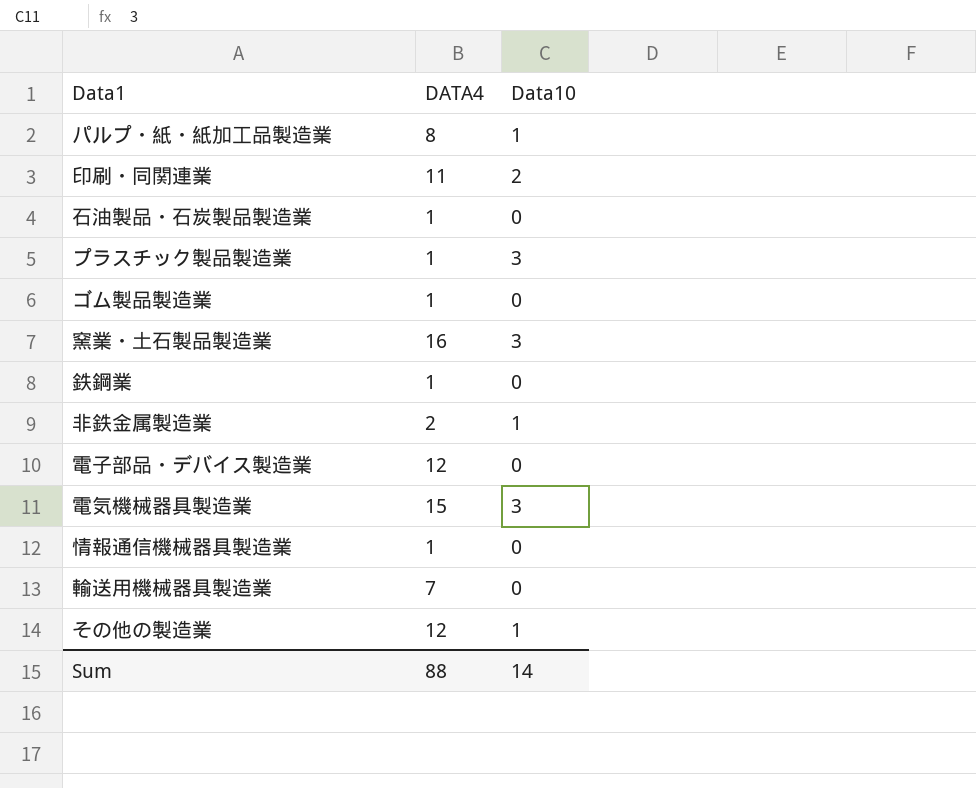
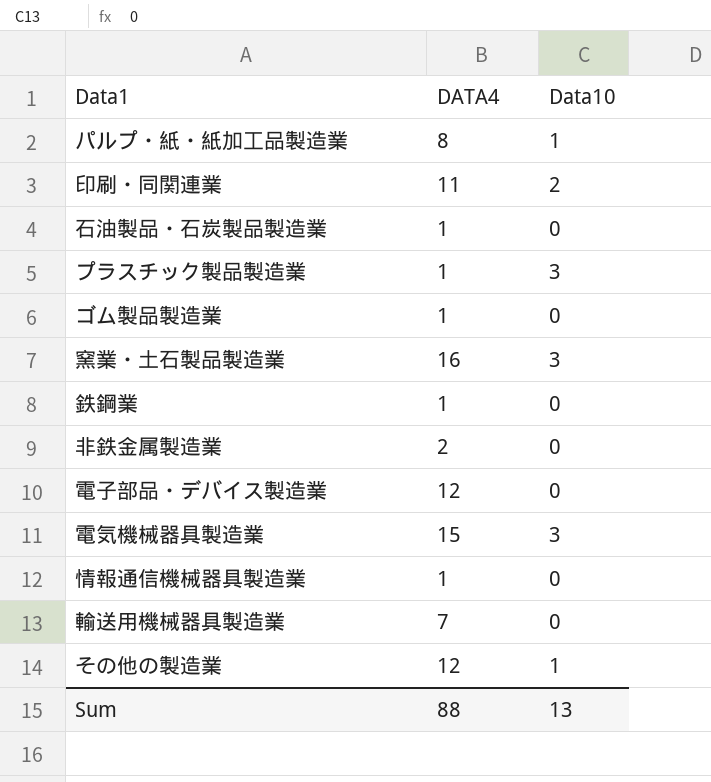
非鉄金属製造業 | Data10: 1 -> 0
Sum | Data10: 14 -> 13

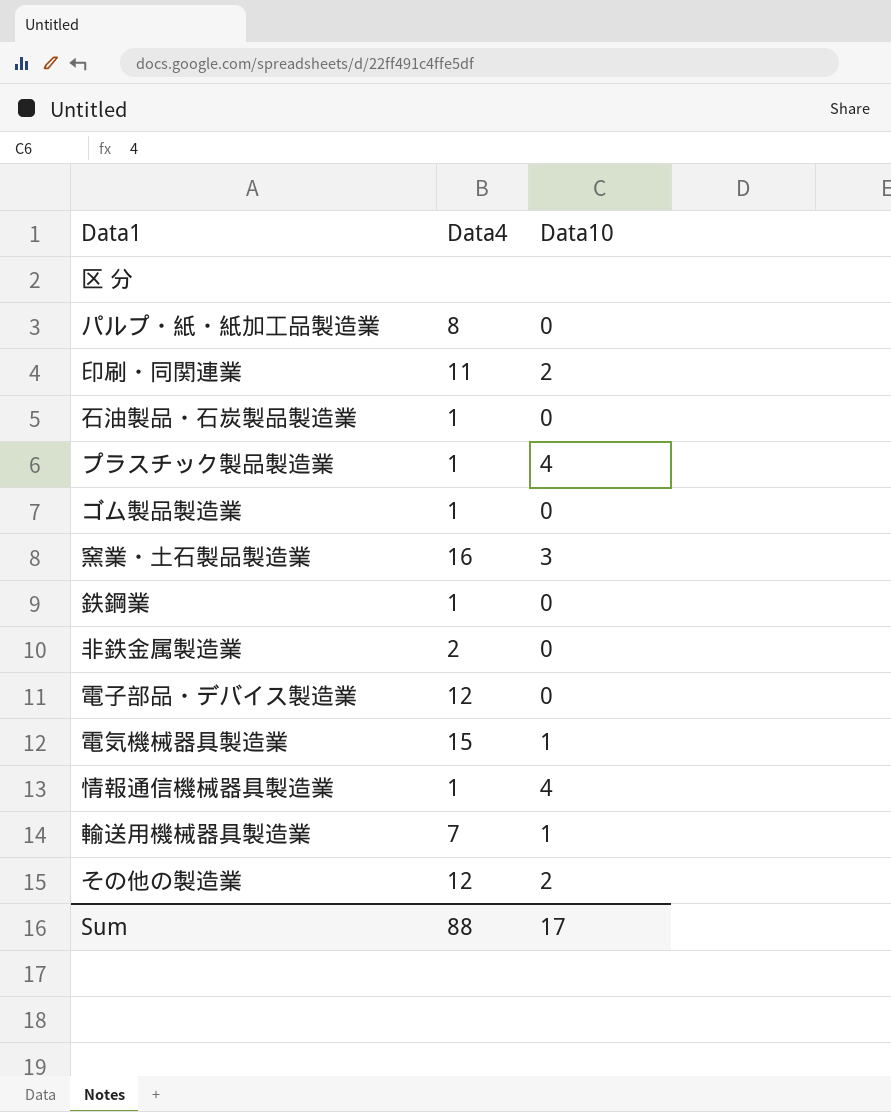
column name: DATA4 -> Data4
row 区 分: none -> none | none
パルプ・紙・紙加工品製造業 | Data10: 1 -> 0
プラスチック製品製造業 | Data10: 3 -> 4
電気機械器具製造業 | Data10: 3 -> 1
情報通信機械器具製造業 | Data10: 0 -> 4
輸送用機械器具製造業 | Data10: 0 -> 1
その他の製造業 | Data10: 1 -> 2
Sum | Data10: 13 -> 17

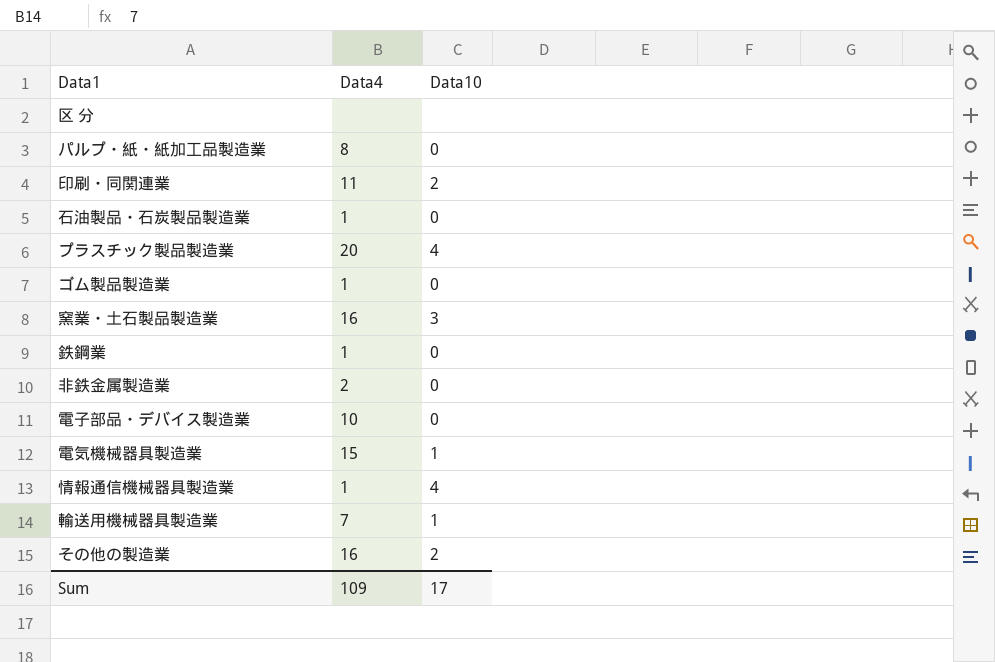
プラスチック製品製造業 | Data4: 1 -> 20
電子部品・デバイス製造業 | Data4: 12 -> 10
その他の製造業 | Data4: 12 -> 16
Sum | Data4: 88 -> 109

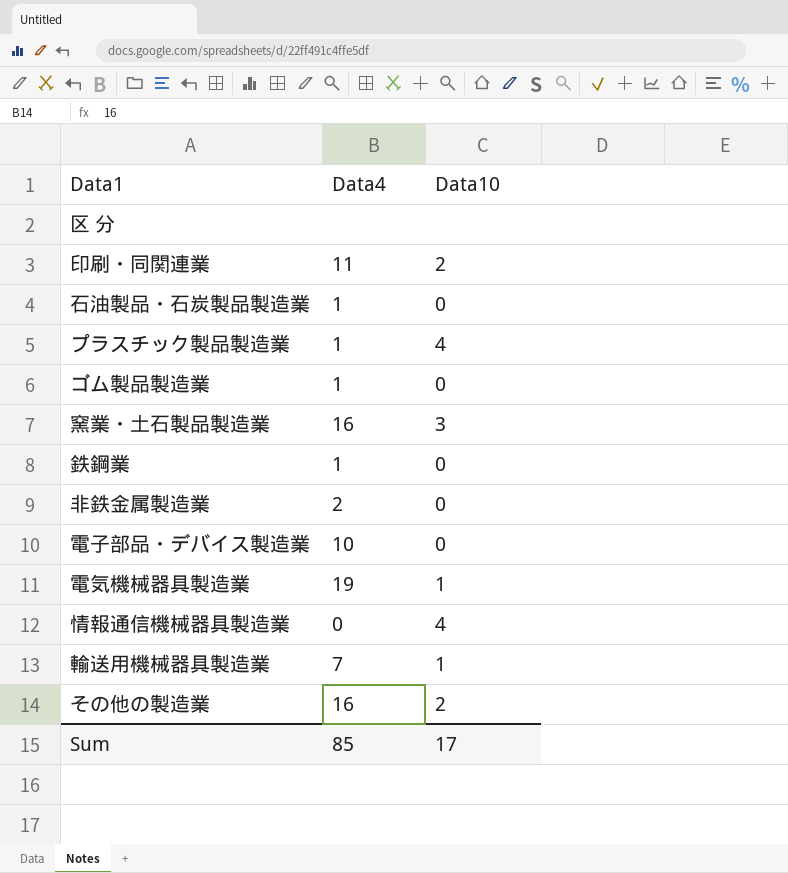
row パルプ・紙・紙加工品製造業: 8 | 0 -> none
プラスチック製品製造業 | Data4: 20 -> 1
電気機械器具製造業 | Data4: 15 -> 19
情報通信機械器具製造業 | Data4: 1 -> 0
Sum | Data4: 109 -> 85

